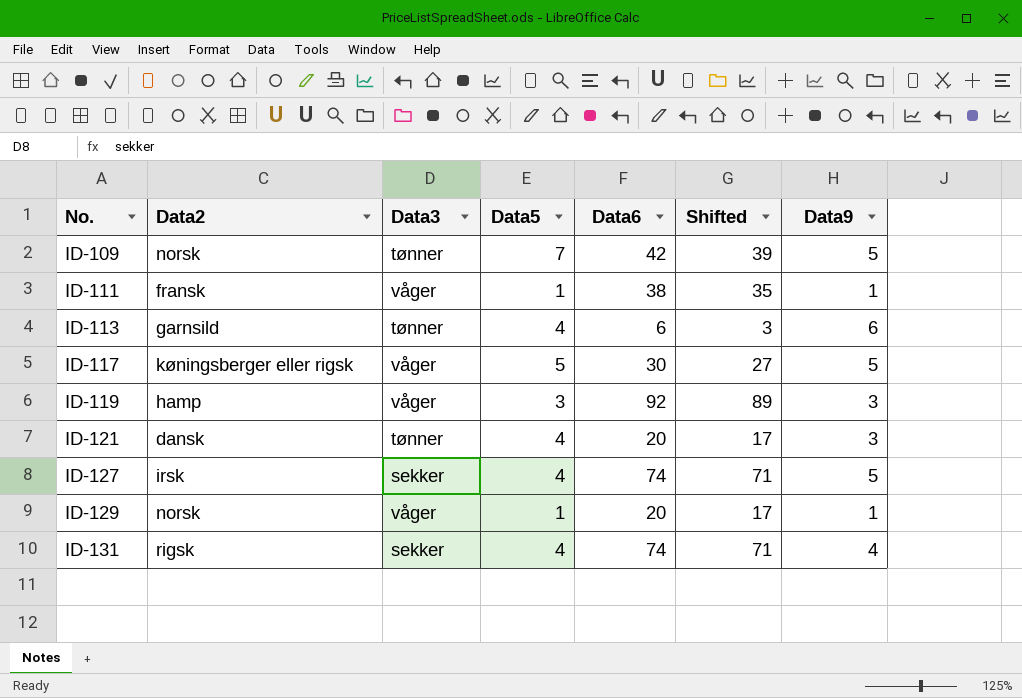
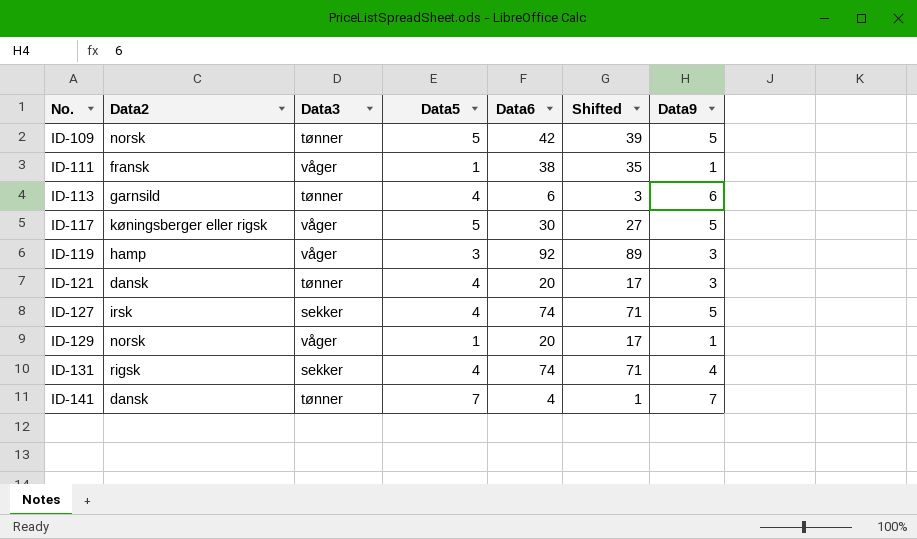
ID-109 | Data5: 7 -> 5
row ID-141: none -> dansk | tønner | 7 | 4 | 1 | 7

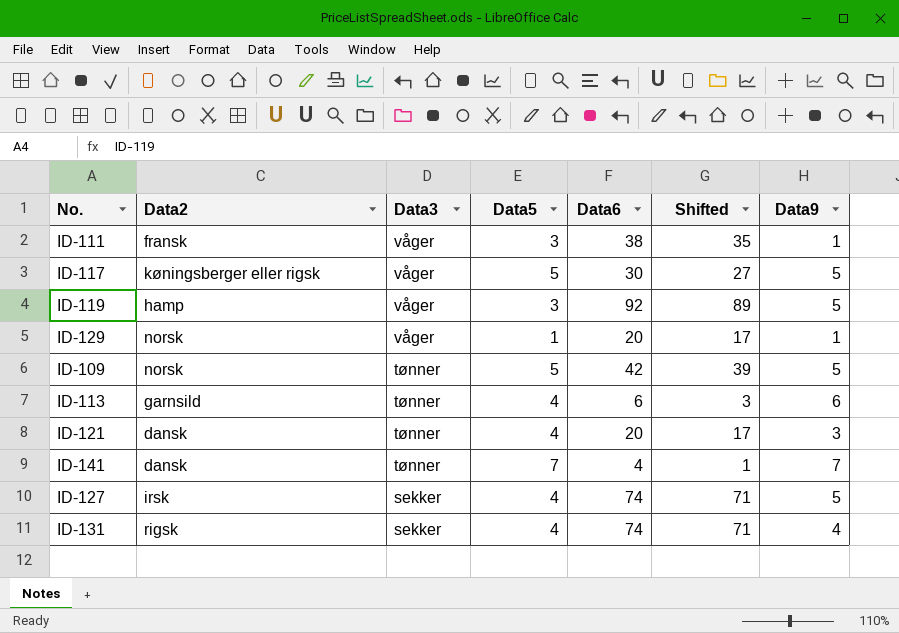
row order: No. ascending -> Data3 descending
ID-111 | Data5: 1 -> 3
ID-119 | Data9: 3 -> 5

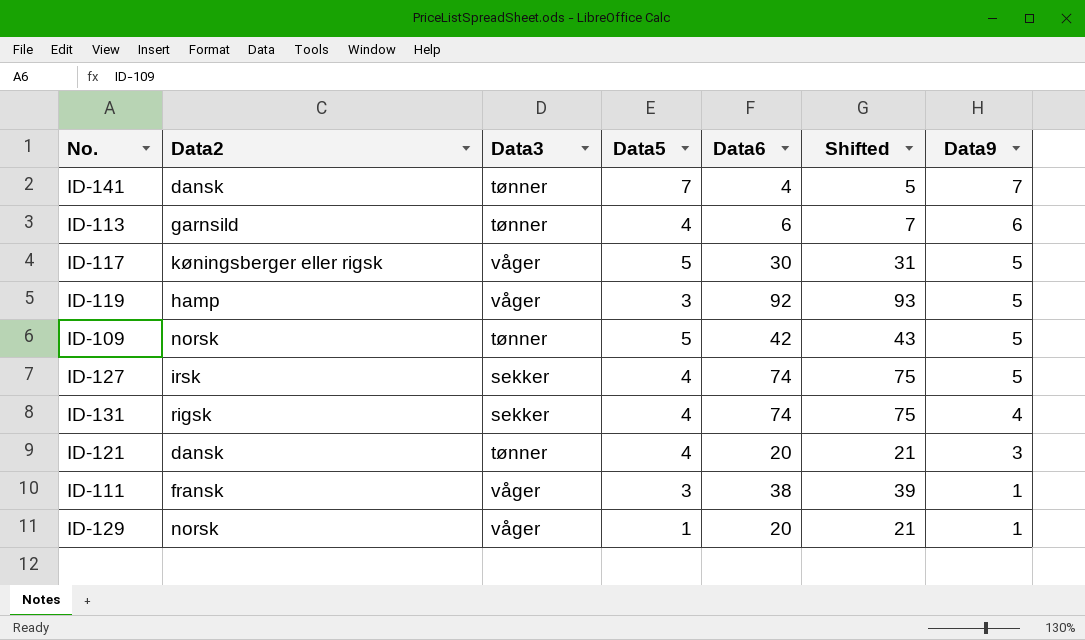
row order: Data3 descending -> Data9 descending
column Shifted | formula: [Data6] - 3 -> [Data6] + 1

